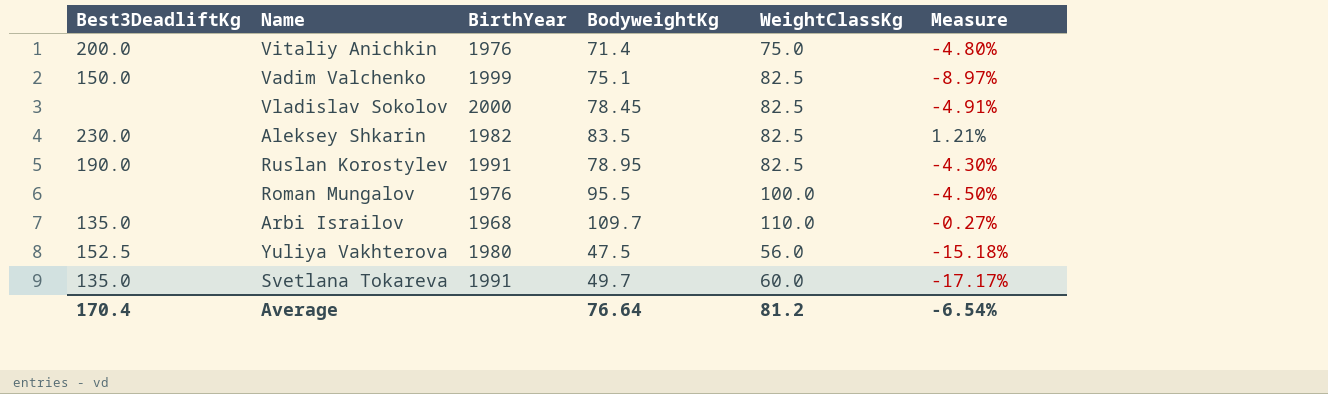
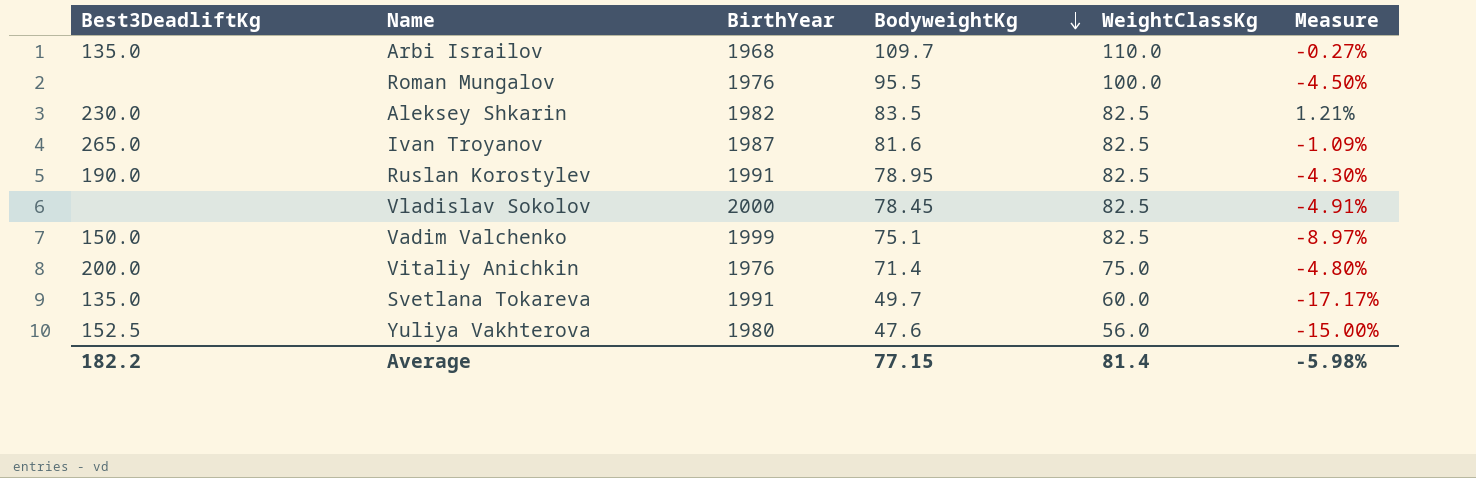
row order: none -> BodyweightKg descending
row Ivan Troyanov: none -> 265.0 | 1987 | 81.6 | 82.5 | -1.09%
Yuliya Vakhterova | BodyweightKg: 47.5 -> 47.6
Yuliya Vakhterova | Measure: -15.18% -> -15.00%
Average | Best3DeadliftKg: 170.4 -> 182.2
Average | BodyweightKg: 76.64 -> 77.15
Average | WeightClassKg: 81.2 -> 81.4
Average | Measure: -6.54% -> -5.98%

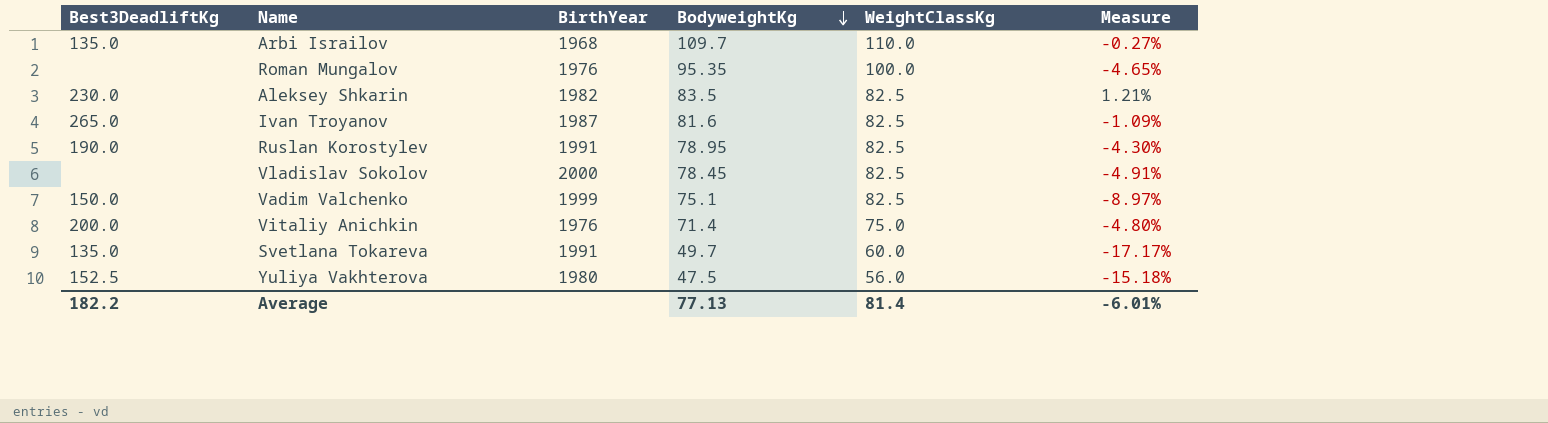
Roman Mungalov | BodyweightKg: 95.5 -> 95.35
Roman Mungalov | Measure: -4.50% -> -4.65%
Yuliya Vakhterova | BodyweightKg: 47.6 -> 47.5
Yuliya Vakhterova | Measure: -15.00% -> -15.18%
Average | BodyweightKg: 77.15 -> 77.13
Average | Measure: -5.98% -> -6.01%

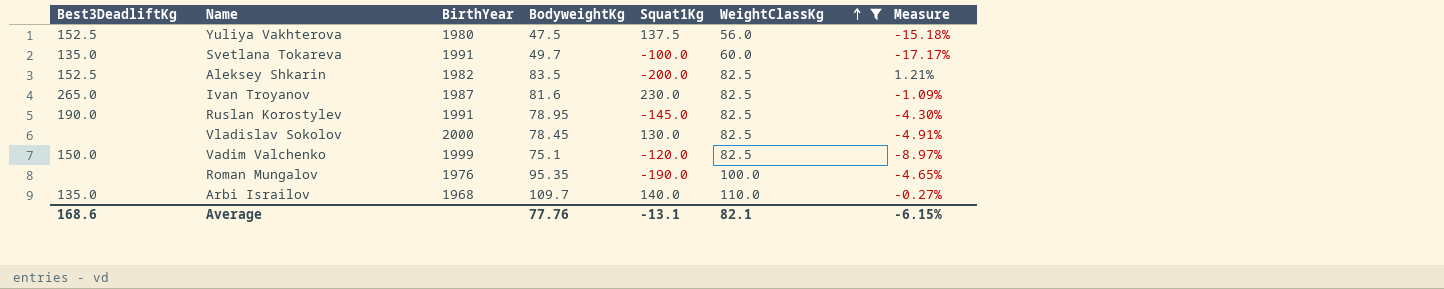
filter: none -> WeightClassKg != 75.0
row order: BodyweightKg descending -> WeightClassKg ascending
column Squat1Kg | position: none -> 5
Aleksey Shkarin | Best3DeadliftKg: 230.0 -> 152.5
Average | Best3DeadliftKg: 182.2 -> 168.6
Average | BodyweightKg: 77.13 -> 77.76
Average | WeightClassKg: 81.4 -> 82.1
Average | Measure: -6.01% -> -6.15%

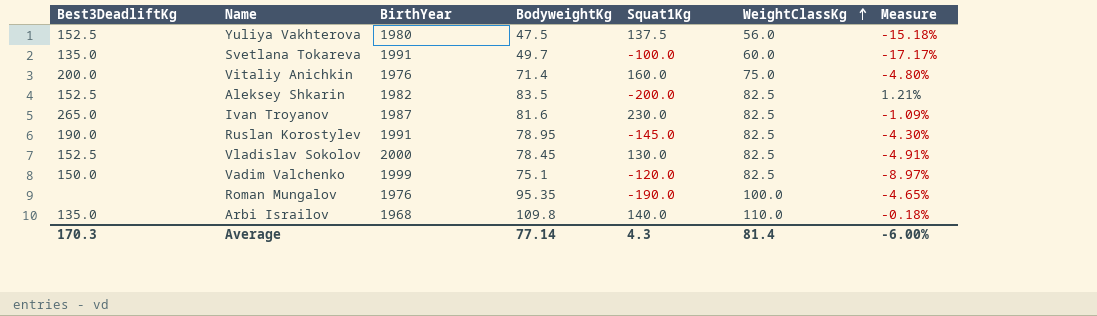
filter: WeightClassKg != 75.0 -> none
Vladislav Sokolov | Best3DeadliftKg: none -> 152.5
Arbi Israilov | BodyweightKg: 109.7 -> 109.8
Arbi Israilov | Measure: -0.27% -> -0.18%
Average | Best3DeadliftKg: 168.6 -> 170.3
Average | BodyweightKg: 77.76 -> 77.14
Average | Squat1Kg: -13.1 -> 4.3
Average | WeightClassKg: 82.1 -> 81.4
Average | Measure: -6.15% -> -6.00%

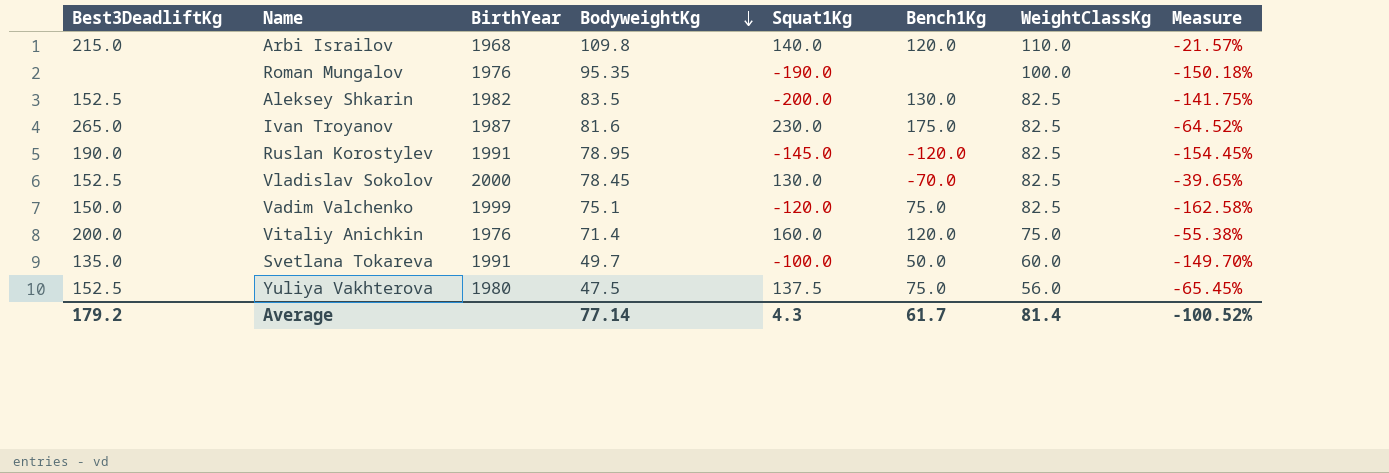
row order: WeightClassKg ascending -> BodyweightKg descending
column Bench1Kg | position: none -> 6
column Measure | formula: ([BodyweightKg] - [WeightClassKg]) / [WeightClassKg] -> ([BodyweightKg] - [Squat1Kg]) / [Squat1Kg]
Arbi Israilov | Best3DeadliftKg: 135.0 -> 215.0
Average | Best3DeadliftKg: 170.3 -> 179.2
Average | Measure: -6.00% -> -100.52%

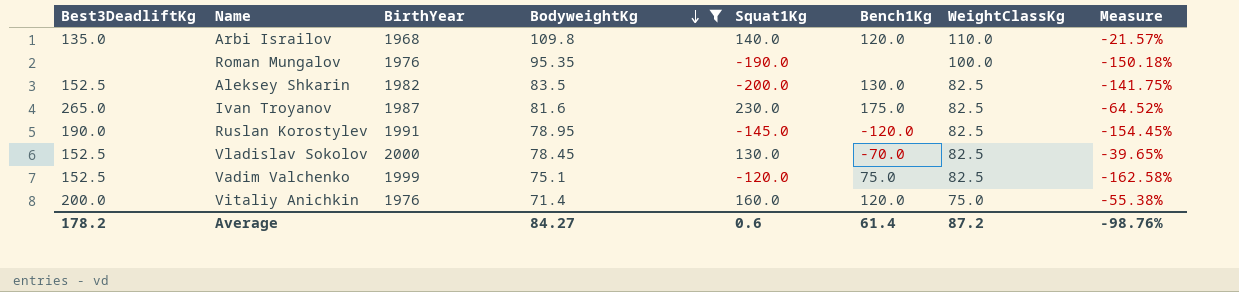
filter: none -> BodyweightKg >= 71.4
Arbi Israilov | Best3DeadliftKg: 215.0 -> 135.0
Vadim Valchenko | Best3DeadliftKg: 150.0 -> 152.5
Average | Best3DeadliftKg: 179.2 -> 178.2
Average | BodyweightKg: 77.14 -> 84.27
Average | Squat1Kg: 4.3 -> 0.6
Average | Bench1Kg: 61.7 -> 61.4
Average | WeightClassKg: 81.4 -> 87.2
Average | Measure: -100.52% -> -98.76%

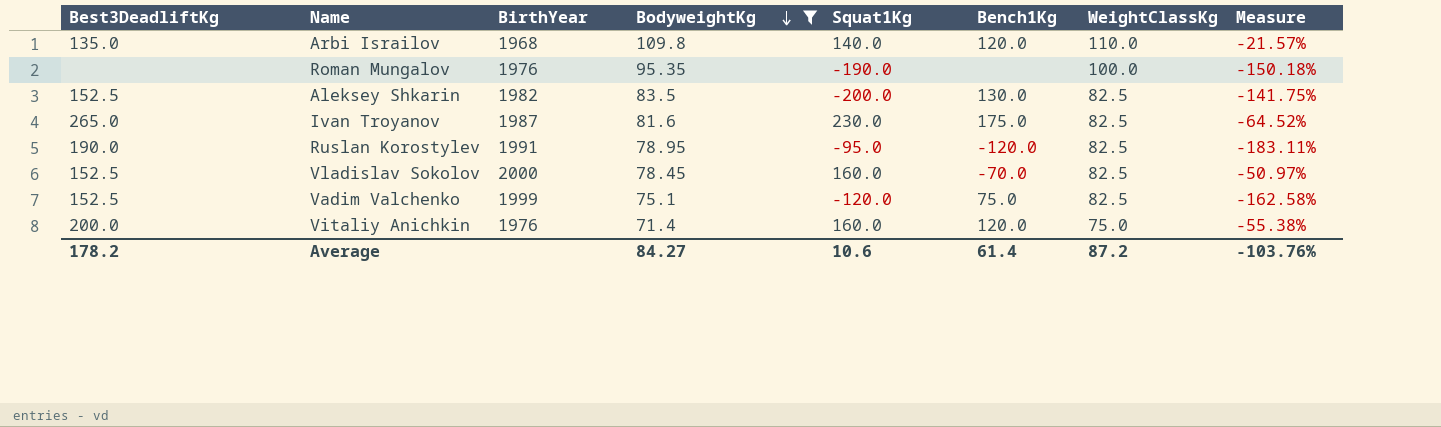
Ruslan Korostylev | Squat1Kg: -145.0 -> -95.0
Ruslan Korostylev | Measure: -154.45% -> -183.11%
Vladislav Sokolov | Squat1Kg: 130.0 -> 160.0
Vladislav Sokolov | Measure: -39.65% -> -50.97%
Average | Squat1Kg: 0.6 -> 10.6
Average | Measure: -98.76% -> -103.76%

